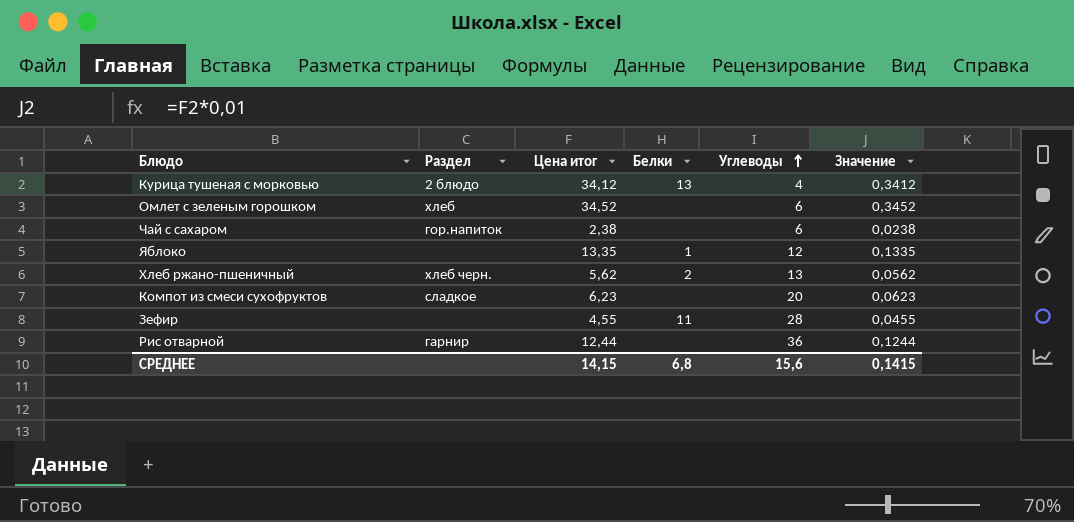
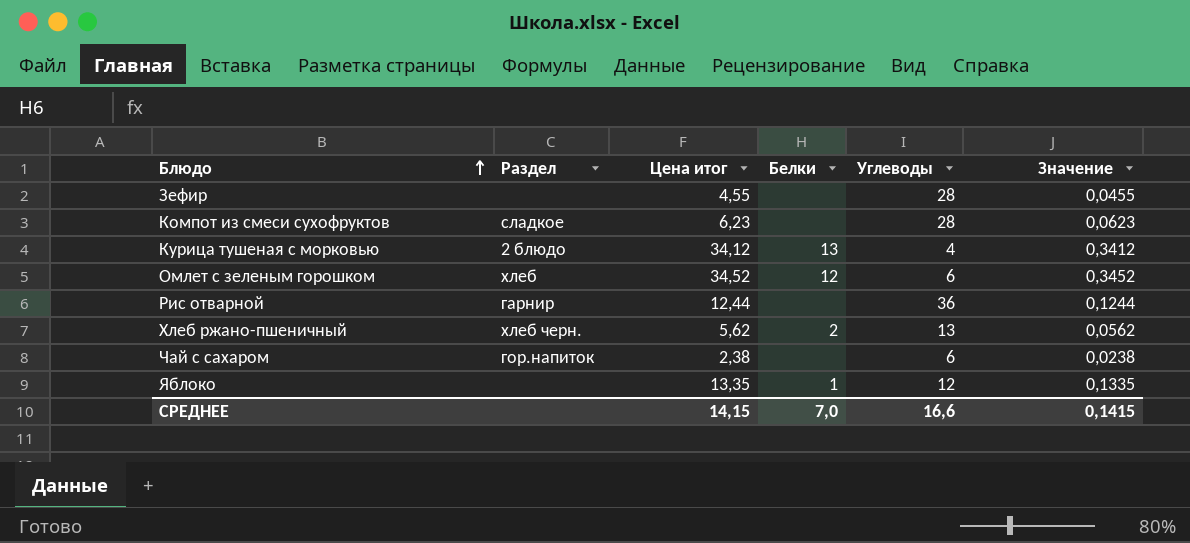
row order: Углеводы ascending -> Блюдо ascending
Зефир | Белки: 11 -> none
Компот из смеси сухофруктов | Углеводы: 20 -> 28
Омлет с зеленым горошком | Белки: none -> 12
СРЕДНЕЕ | Белки: 6,8 -> 7,0
СРЕДНЕЕ | Углеводы: 15,6 -> 16,6

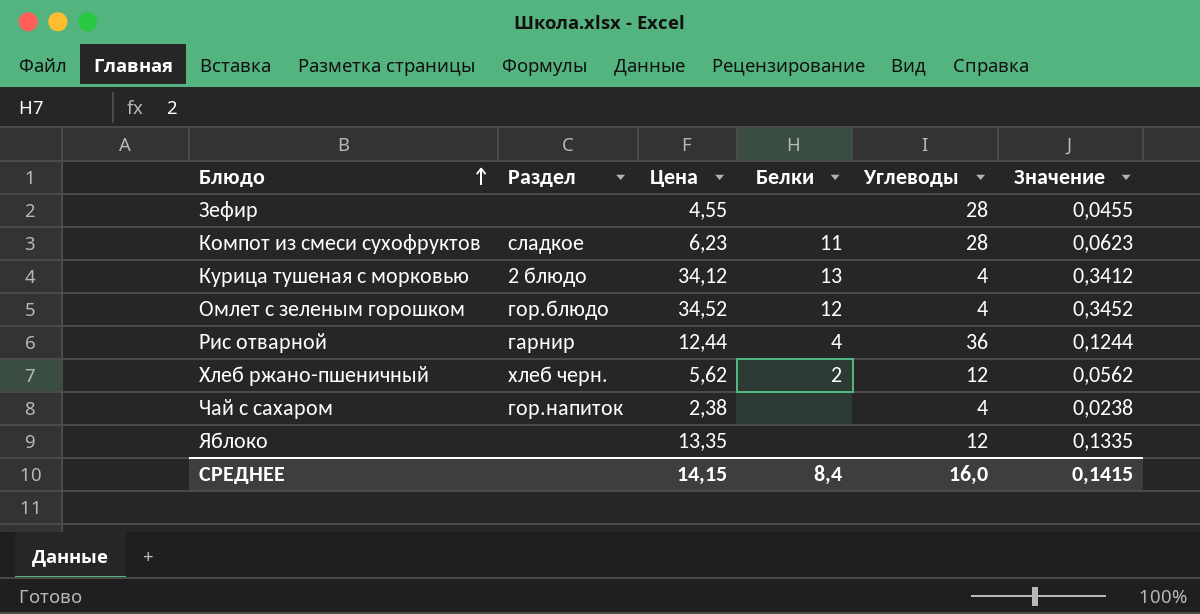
column name: Цена итог -> Цена
Компот из смеси сухофруктов | Белки: none -> 11
Омлет с зеленым горошком | Раздел: хлеб -> гор.блюдо
Омлет с зеленым горошком | Углеводы: 6 -> 4
Рис отварной | Белки: none -> 4
Хлеб ржано-пшеничный | Углеводы: 13 -> 12
Чай с сахаром | Углеводы: 6 -> 4
Яблоко | Белки: 1 -> none
СРЕДНЕЕ | Белки: 7,0 -> 8,4
СРЕДНЕЕ | Углеводы: 16,6 -> 16,0

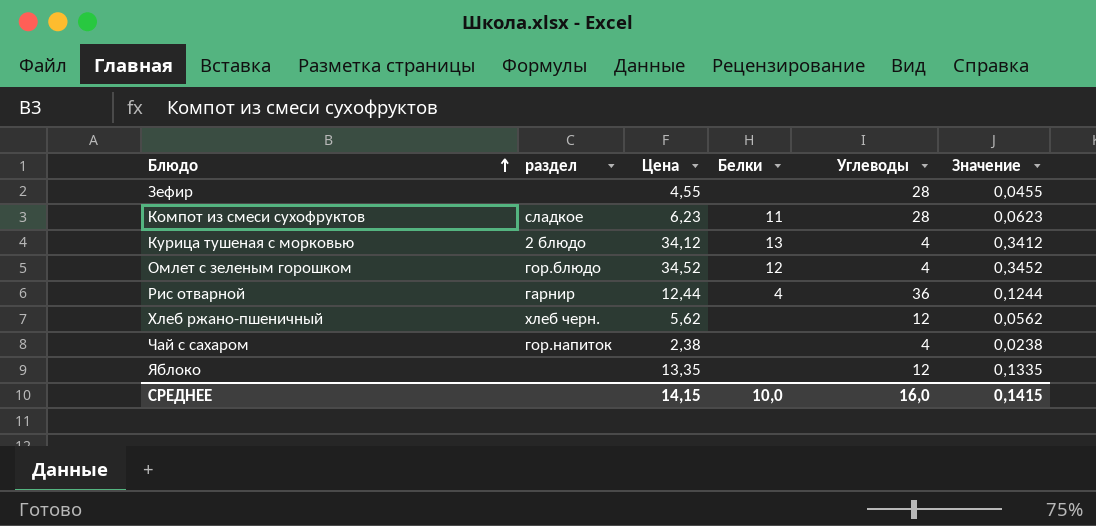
column name: Раздел -> раздел
Хлеб ржано-пшеничный | Белки: 2 -> none
СРЕДНЕЕ | Белки: 8,4 -> 10,0

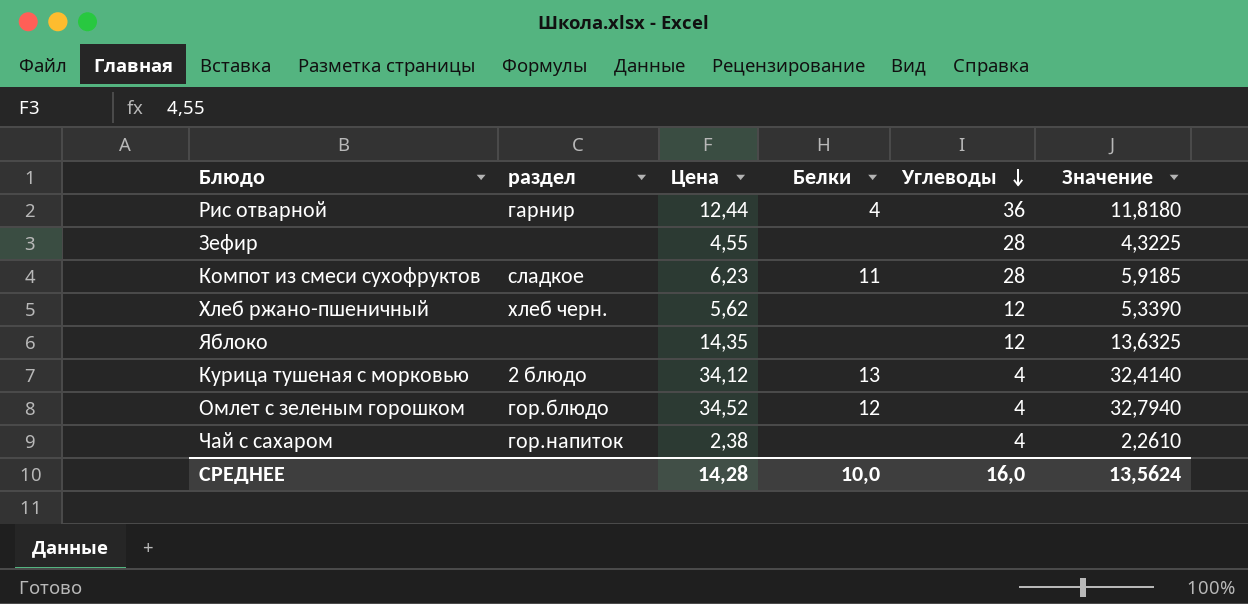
row order: Блюдо ascending -> Углеводы descending
column Значение | formula: [Цена] * 0,01 -> [Цена] * 0,95
Яблоко | Цена: 13,35 -> 14,35
СРЕДНЕЕ | Цена: 14,15 -> 14,28
СРЕДНЕЕ | Значение: 0,1415 -> 13,5624

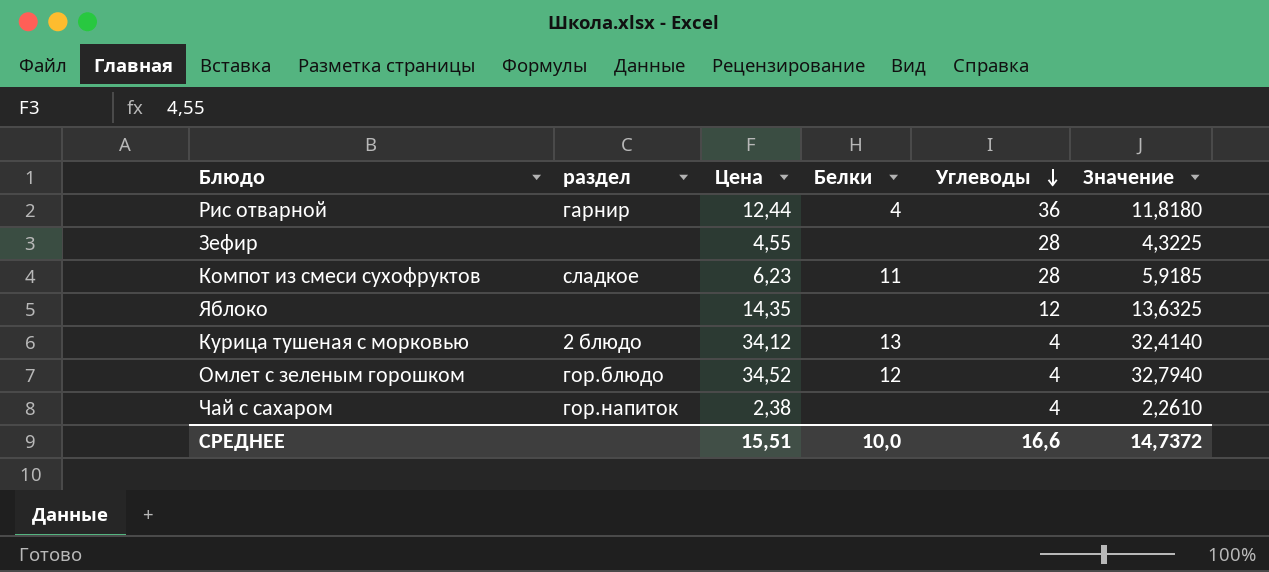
row Хлеб ржано-пшеничный: хлеб черн. | 5,62 | none | 12 | 5,3390 -> none
СРЕДНЕЕ | Цена: 14,28 -> 15,51
СРЕДНЕЕ | Углеводы: 16,0 -> 16,6
СРЕДНЕЕ | Значение: 13,5624 -> 14,7372

